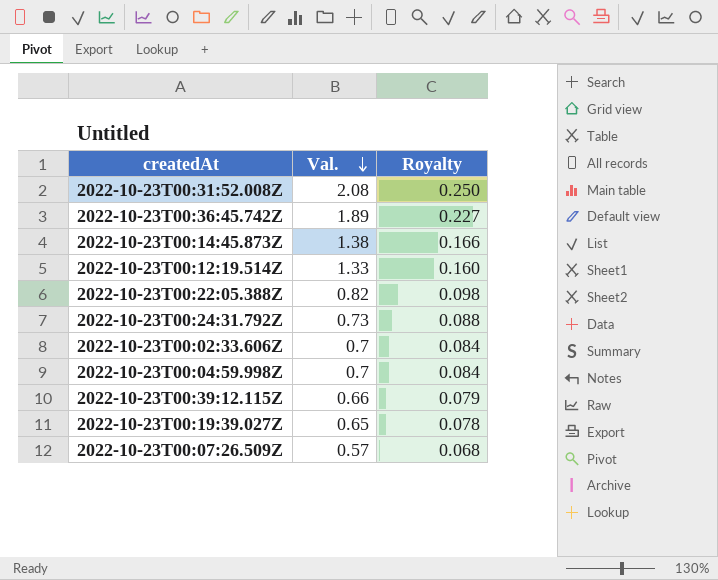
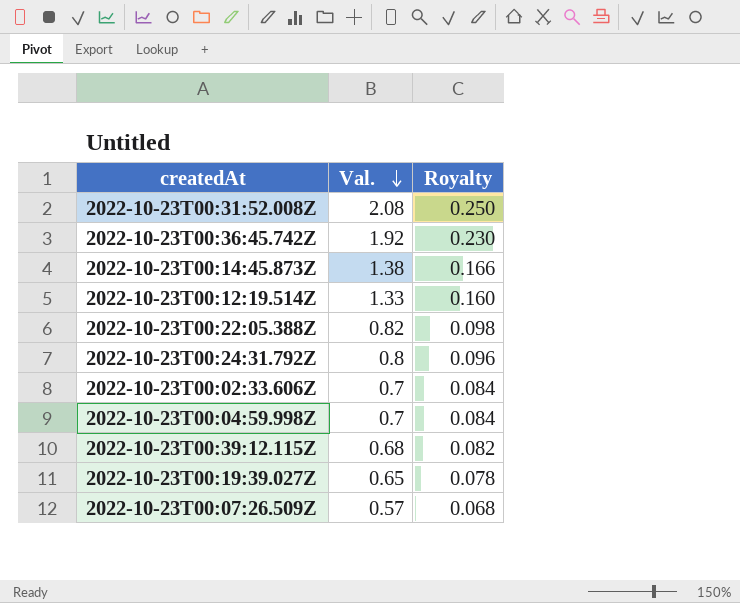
2022-10-23T00:36:45.742Z | Val.: 1.89 -> 1.92
2022-10-23T00:36:45.742Z | Royalty: 0.227 -> 0.230
2022-10-23T00:24:31.792Z | Val.: 0.73 -> 0.8
2022-10-23T00:24:31.792Z | Royalty: 0.088 -> 0.096
2022-10-23T00:39:12.115Z | Val.: 0.66 -> 0.68
2022-10-23T00:39:12.115Z | Royalty: 0.079 -> 0.082

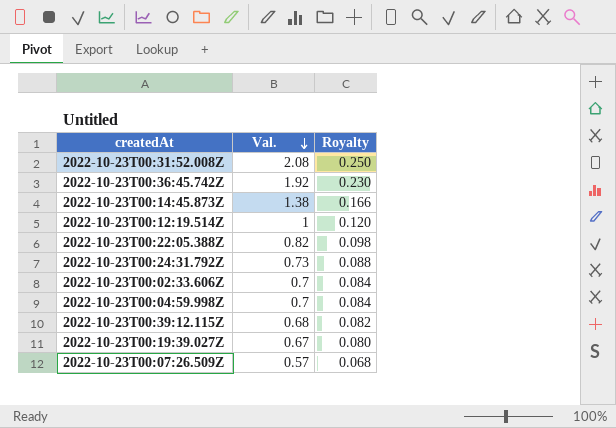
2022-10-23T00:12:19.514Z | Val.: 1.33 -> 1
2022-10-23T00:12:19.514Z | Royalty: 0.160 -> 0.120
2022-10-23T00:24:31.792Z | Val.: 0.8 -> 0.73
2022-10-23T00:24:31.792Z | Royalty: 0.096 -> 0.088
2022-10-23T00:19:39.027Z | Val.: 0.65 -> 0.67
2022-10-23T00:19:39.027Z | Royalty: 0.078 -> 0.080

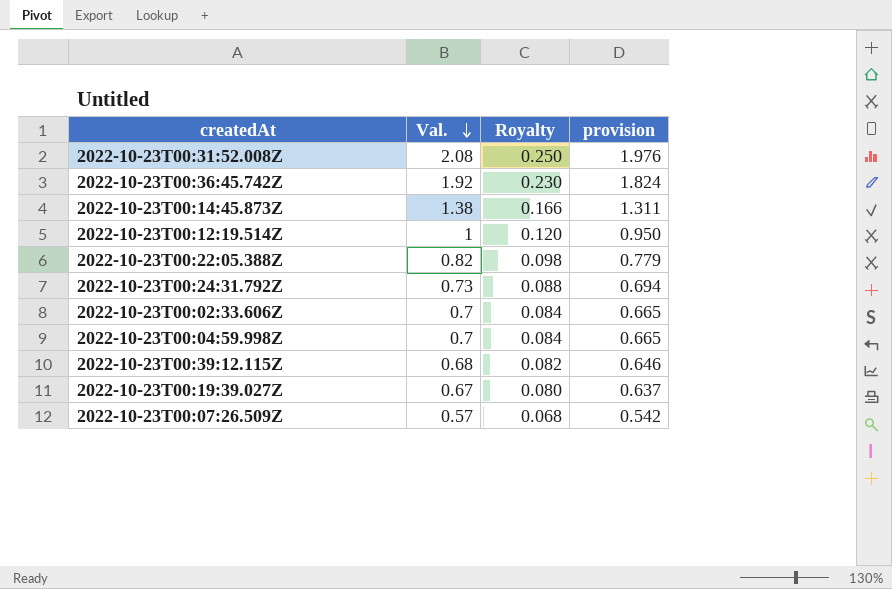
column provision | formula: none -> [Val.] * 0.95

